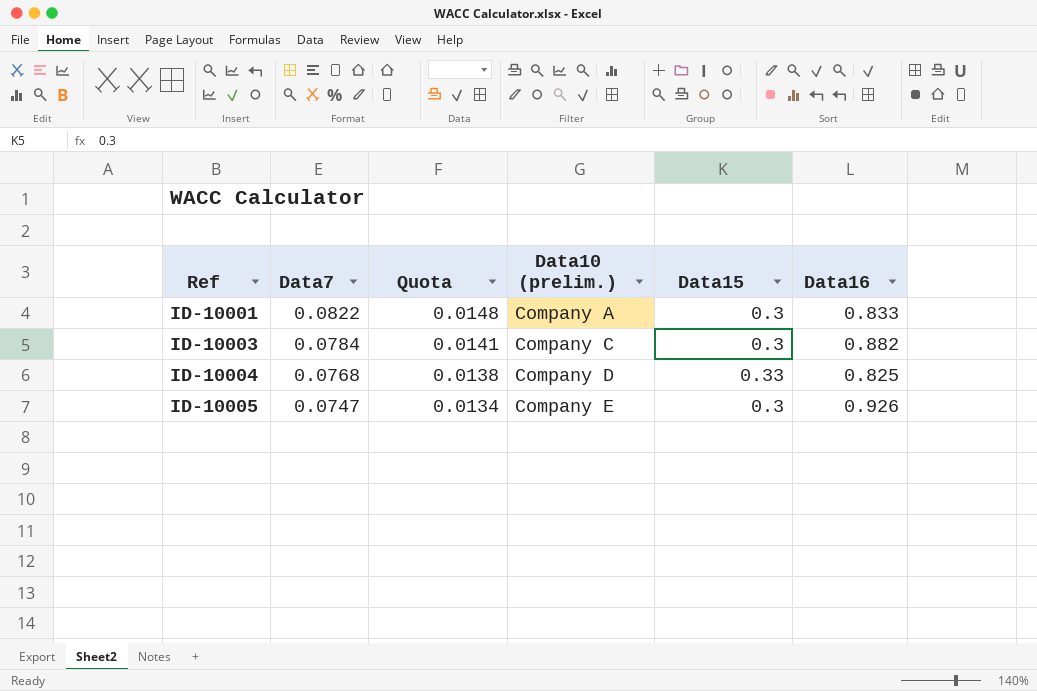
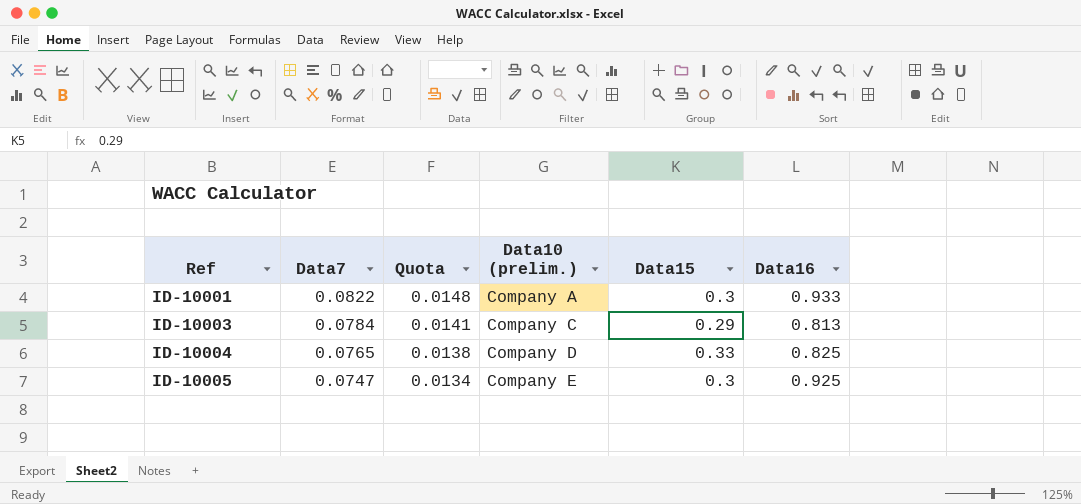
ID-10001 | Data16: 0.833 -> 0.933
ID-10003 | Data15: 0.3 -> 0.29
ID-10003 | Data16: 0.882 -> 0.813
ID-10004 | Data7: 0.0768 -> 0.0765
ID-10005 | Data16: 0.926 -> 0.925

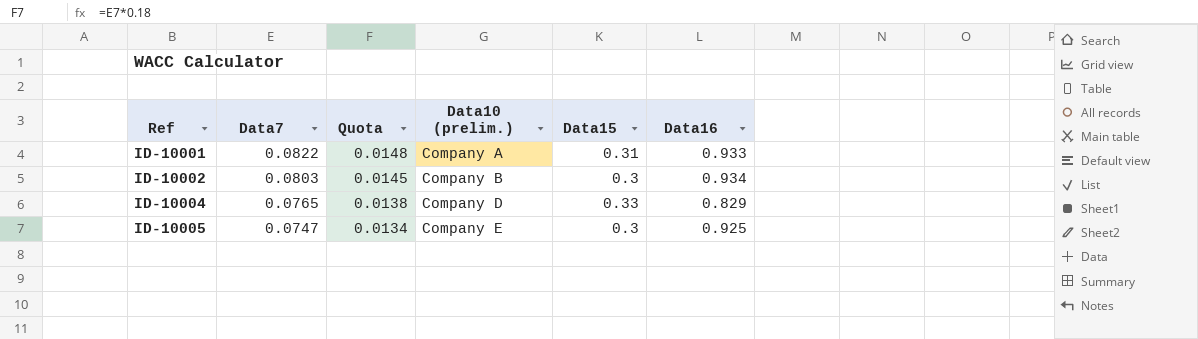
row ID-10003: 0.0784 | 0.0141 | Company C | 0.29 | 0.813 -> none
ID-10001 | Data15: 0.3 -> 0.31
row ID-10002: none -> 0.0803 | 0.0145 | Company B | 0.3 | 0.934
ID-10004 | Data16: 0.825 -> 0.829

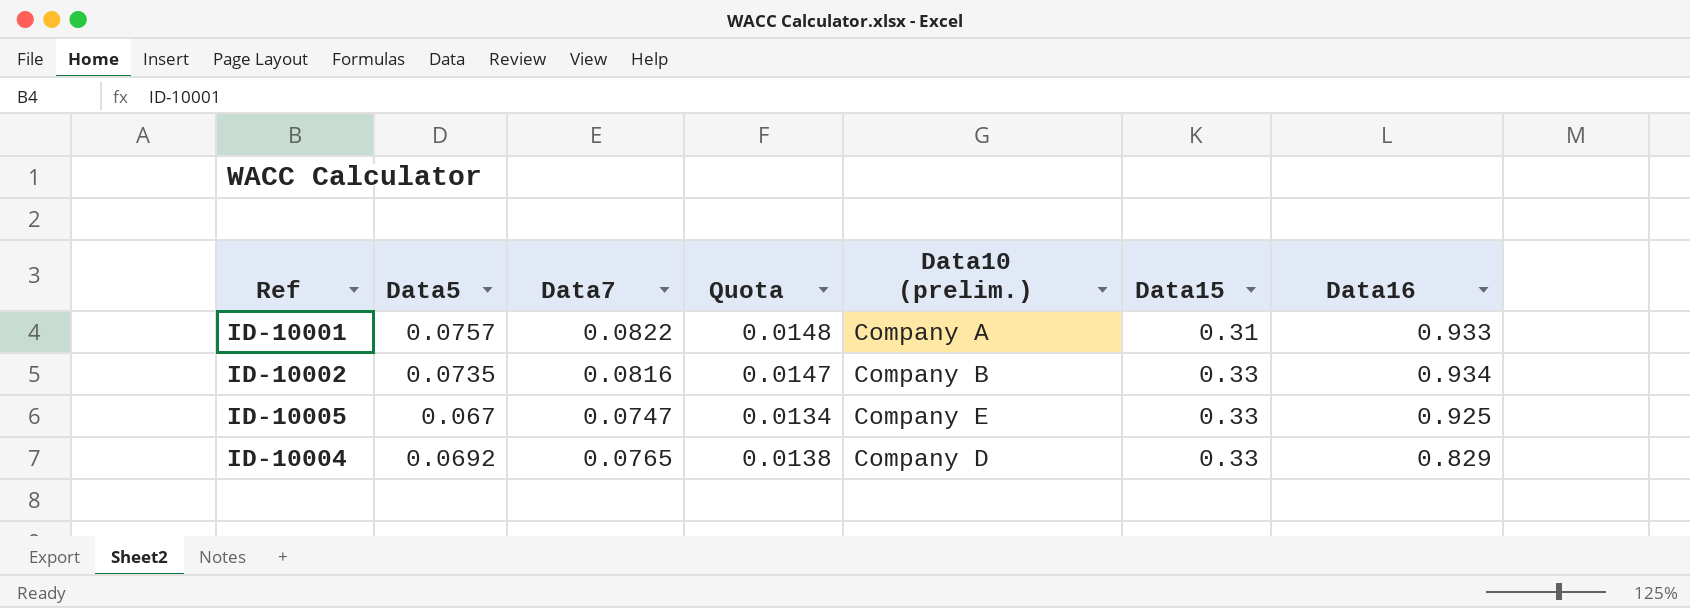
row order: Ref ascending -> Data15 ascending
column Data5 | position: none -> 2
ID-10002 | Data7: 0.0803 -> 0.0816
ID-10002 | Quota: 0.0145 -> 0.0147
ID-10002 | Data15: 0.3 -> 0.33
ID-10005 | Data15: 0.3 -> 0.33

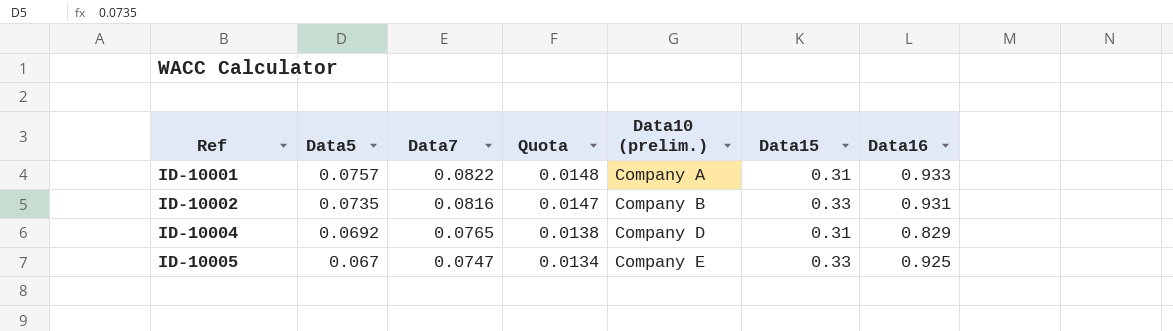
row order: Data15 ascending -> Ref ascending
ID-10002 | Data16: 0.934 -> 0.931
ID-10004 | Data15: 0.33 -> 0.31

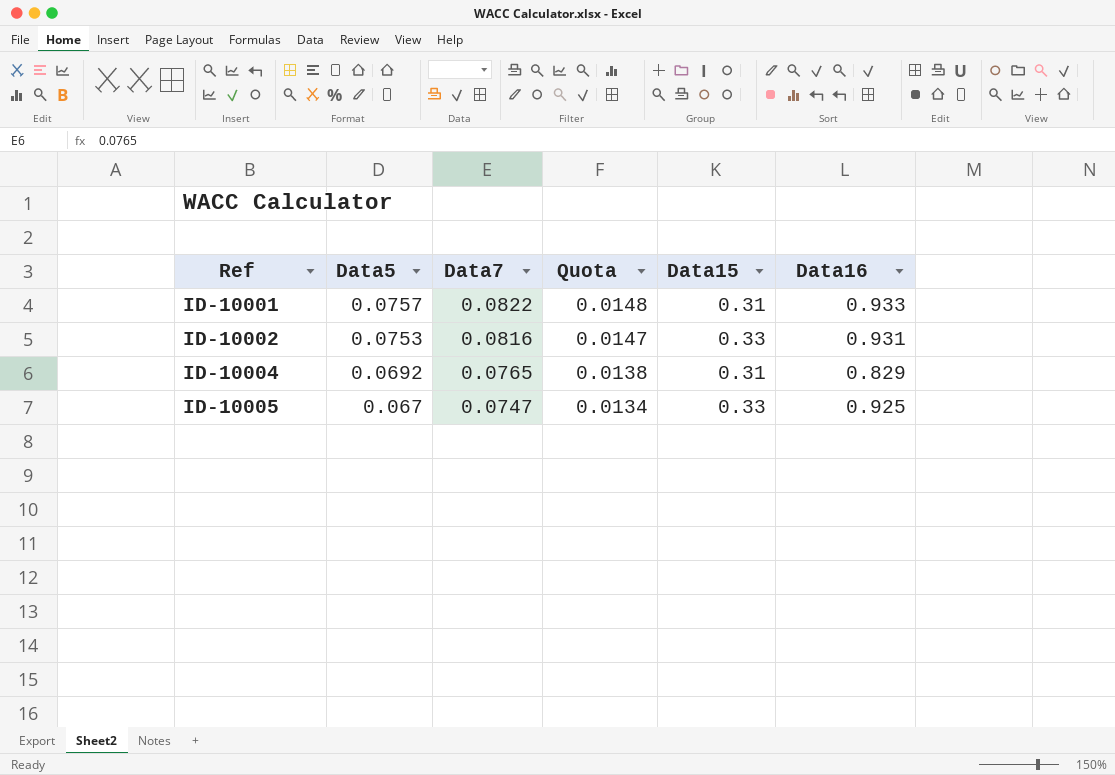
column Data10 (prelim.) | position: 5 -> none
ID-10002 | Data5: 0.0735 -> 0.0753

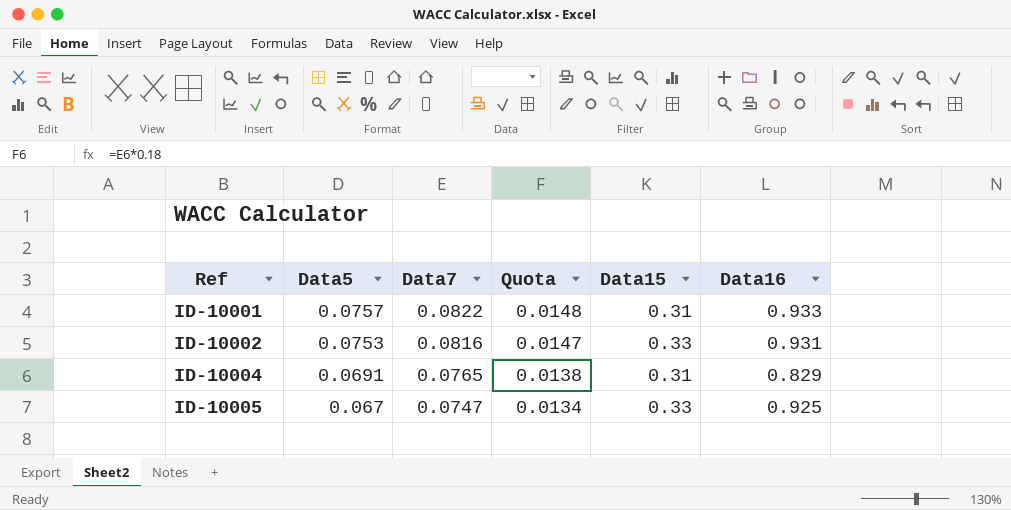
ID-10004 | Data5: 0.0692 -> 0.0691

